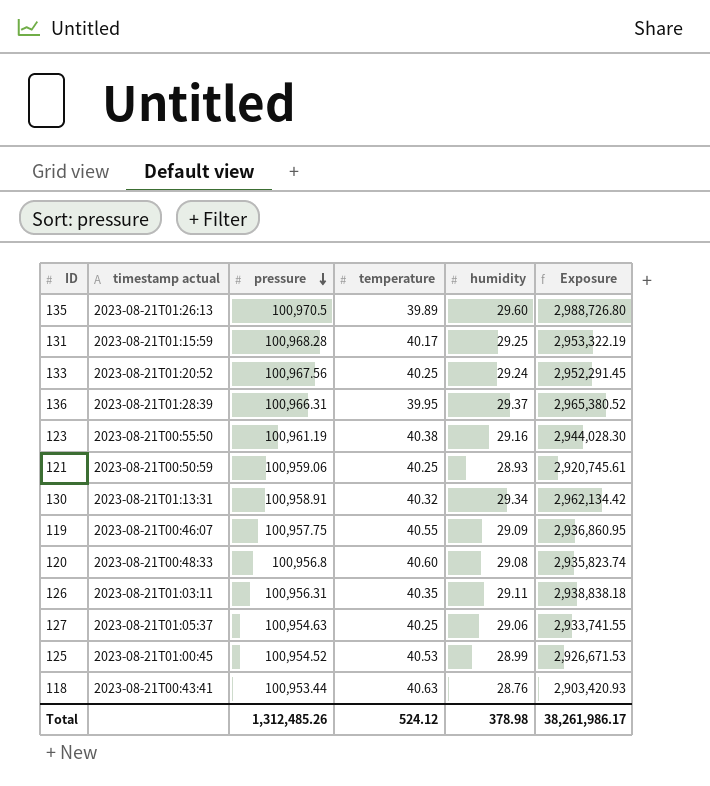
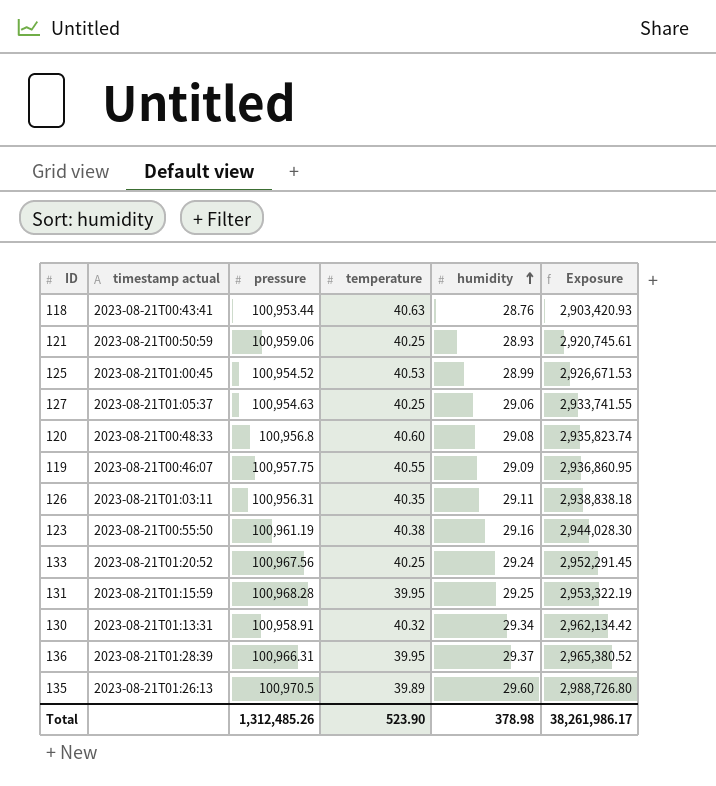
row order: pressure descending -> humidity ascending
131 | temperature: 40.17 -> 39.95
Total | temperature: 524.12 -> 523.90

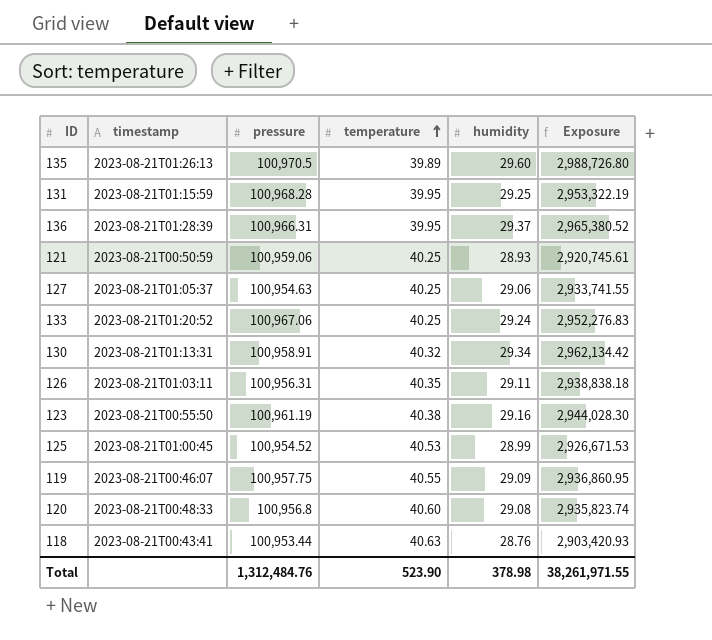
row order: humidity ascending -> temperature ascending
column name: timestamp actual -> timestamp
133 | pressure: 100,967.56 -> 100,967.06
133 | Exposure: 2,952,291.45 -> 2,952,276.83
Total | pressure: 1,312,485.26 -> 1,312,484.76
Total | Exposure: 38,261,986.17 -> 38,261,971.55

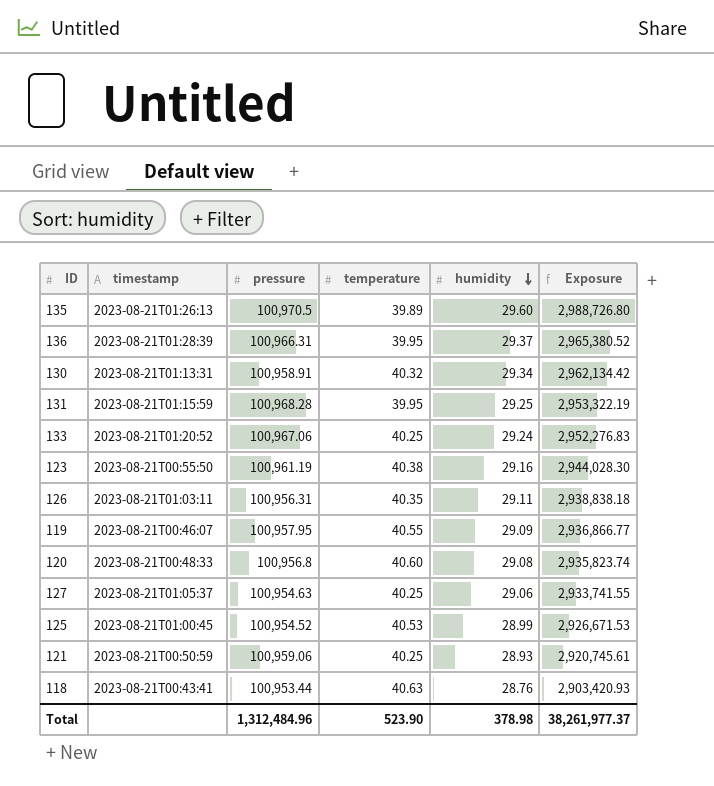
row order: temperature ascending -> humidity descending
119 | pressure: 100,957.75 -> 100,957.95
119 | Exposure: 2,936,860.95 -> 2,936,866.77
Total | pressure: 1,312,484.76 -> 1,312,484.96
Total | Exposure: 38,261,971.55 -> 38,261,977.37

